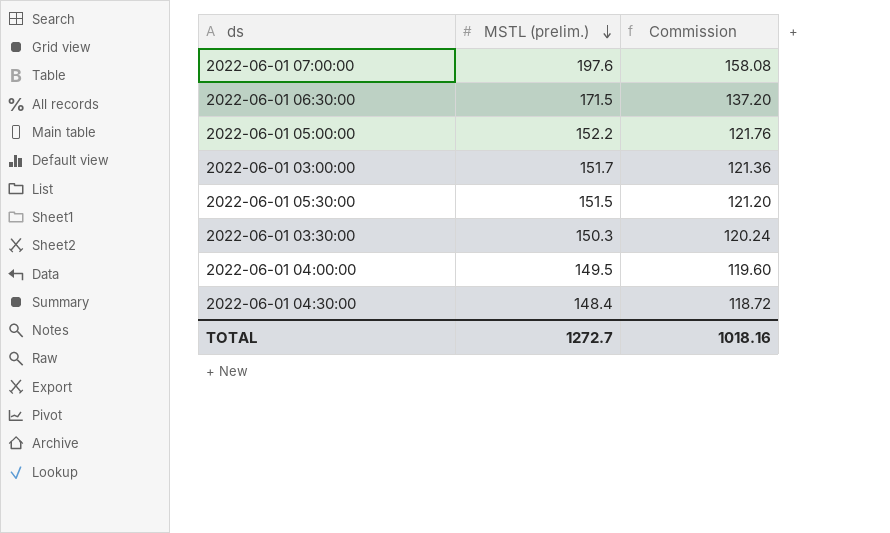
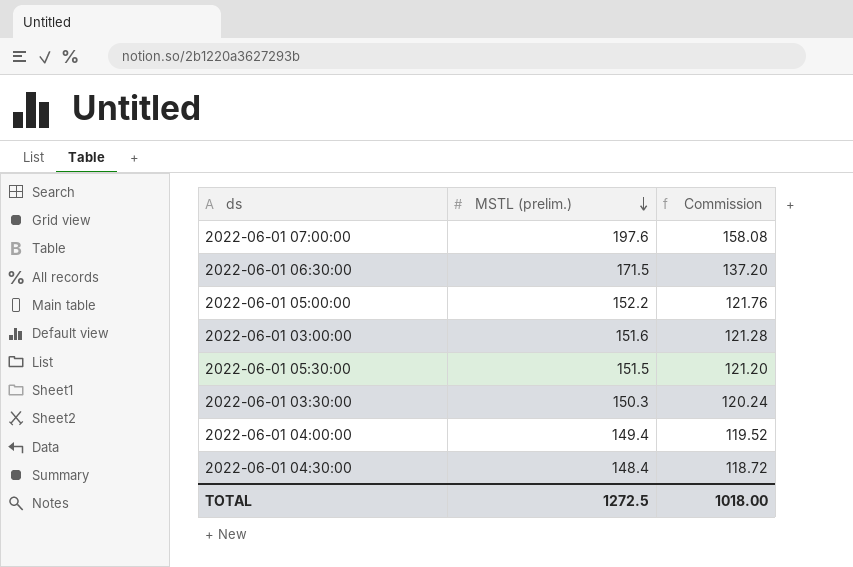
2022-06-01 03:00:00 | MSTL (prelim.): 151.7 -> 151.6
2022-06-01 03:00:00 | Commission: 121.36 -> 121.28
2022-06-01 04:00:00 | MSTL (prelim.): 149.5 -> 149.4
2022-06-01 04:00:00 | Commission: 119.60 -> 119.52
TOTAL | MSTL (prelim.): 1272.7 -> 1272.5
TOTAL | Commission: 1018.16 -> 1018.00

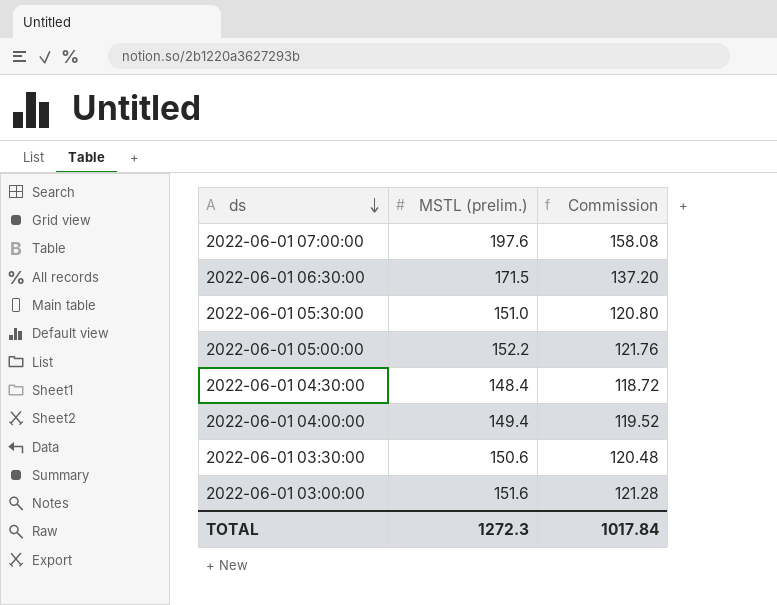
row order: MSTL (prelim.) descending -> ds descending
2022-06-01 05:30:00 | MSTL (prelim.): 151.5 -> 151.0
2022-06-01 05:30:00 | Commission: 121.20 -> 120.80
2022-06-01 03:30:00 | MSTL (prelim.): 150.3 -> 150.6
2022-06-01 03:30:00 | Commission: 120.24 -> 120.48
TOTAL | MSTL (prelim.): 1272.5 -> 1272.3
TOTAL | Commission: 1018.00 -> 1017.84

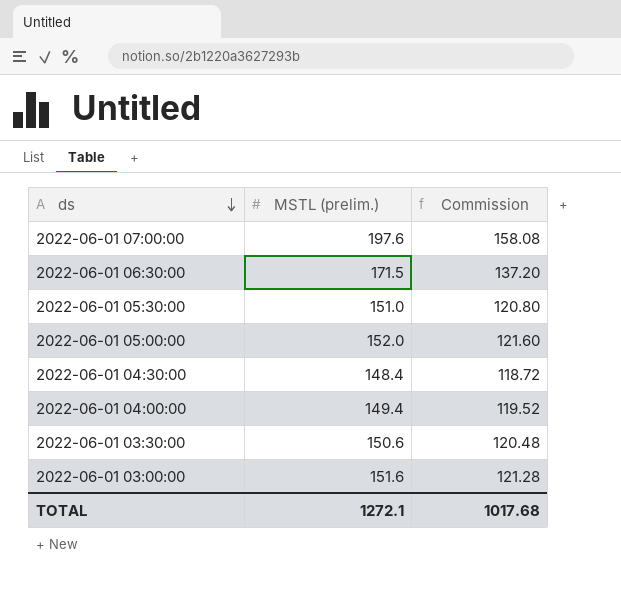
2022-06-01 05:00:00 | MSTL (prelim.): 152.2 -> 152.0
2022-06-01 05:00:00 | Commission: 121.76 -> 121.60
TOTAL | MSTL (prelim.): 1272.3 -> 1272.1
TOTAL | Commission: 1017.84 -> 1017.68

